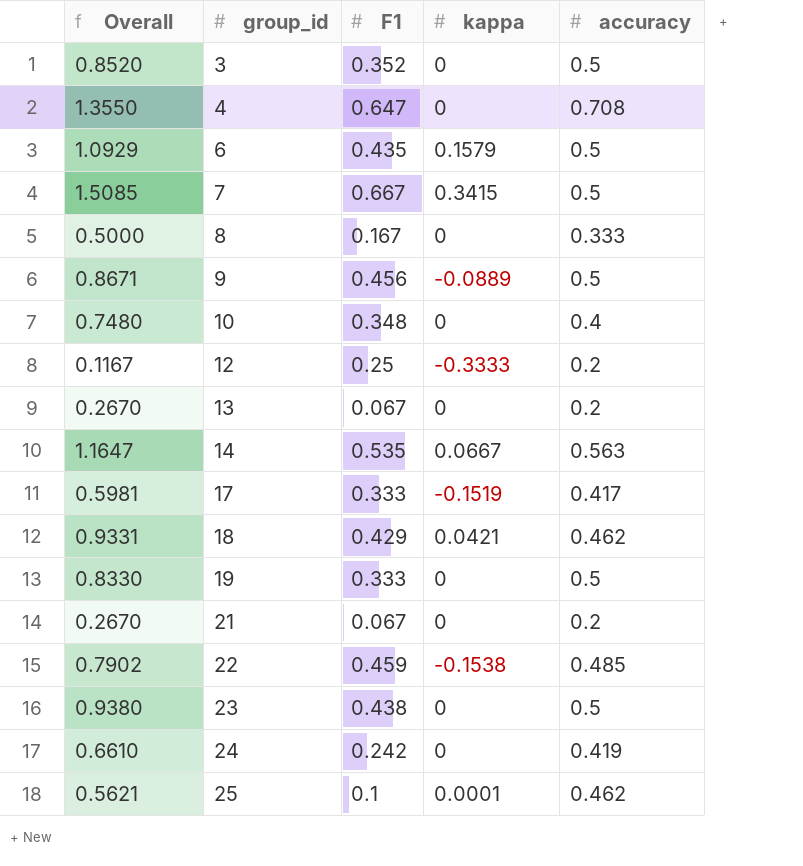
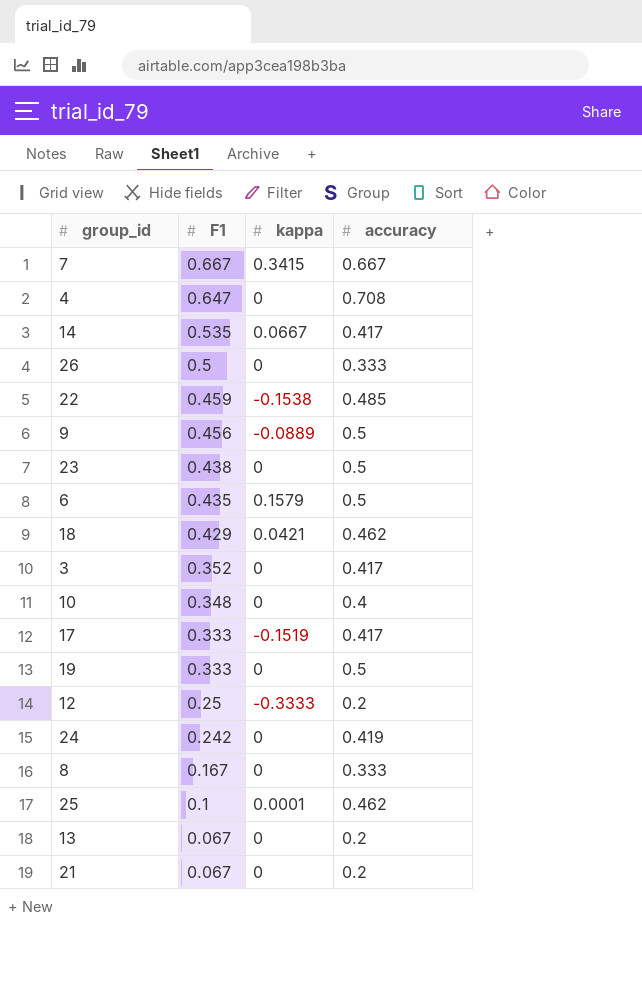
row order: group_id ascending -> F1 descending
column Overall | formula: [F1] + [kappa] + [accuracy] -> none
7 | accuracy: 0.5 -> 0.667
14 | accuracy: 0.563 -> 0.417
row 26: none -> 0.5 | 0 | 0.333
3 | accuracy: 0.5 -> 0.417

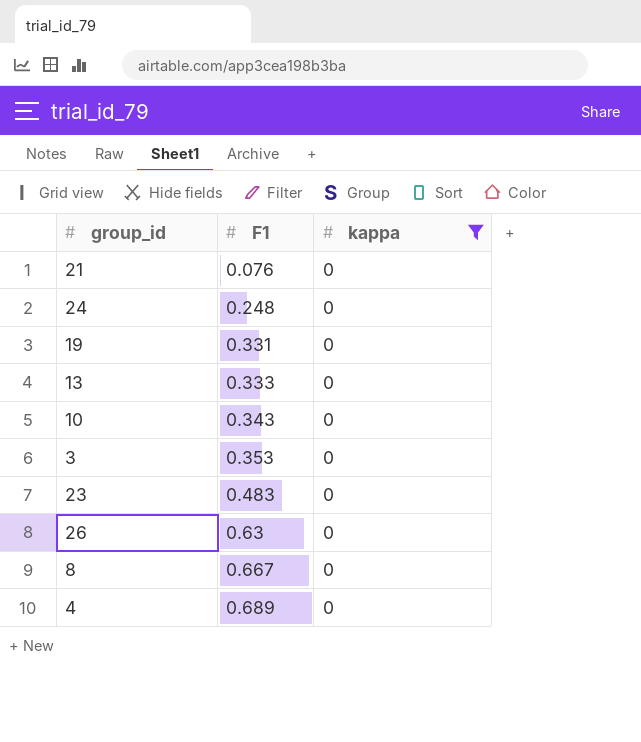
filter: none -> kappa = 0
row order: F1 descending -> F1 ascending
column accuracy | position: 4 -> none
21 | F1: 0.067 -> 0.076
24 | F1: 0.242 -> 0.248
19 | F1: 0.333 -> 0.331
13 | F1: 0.067 -> 0.333
10 | F1: 0.348 -> 0.343
3 | F1: 0.352 -> 0.353
23 | F1: 0.438 -> 0.483
26 | F1: 0.5 -> 0.63
8 | F1: 0.167 -> 0.667
4 | F1: 0.647 -> 0.689

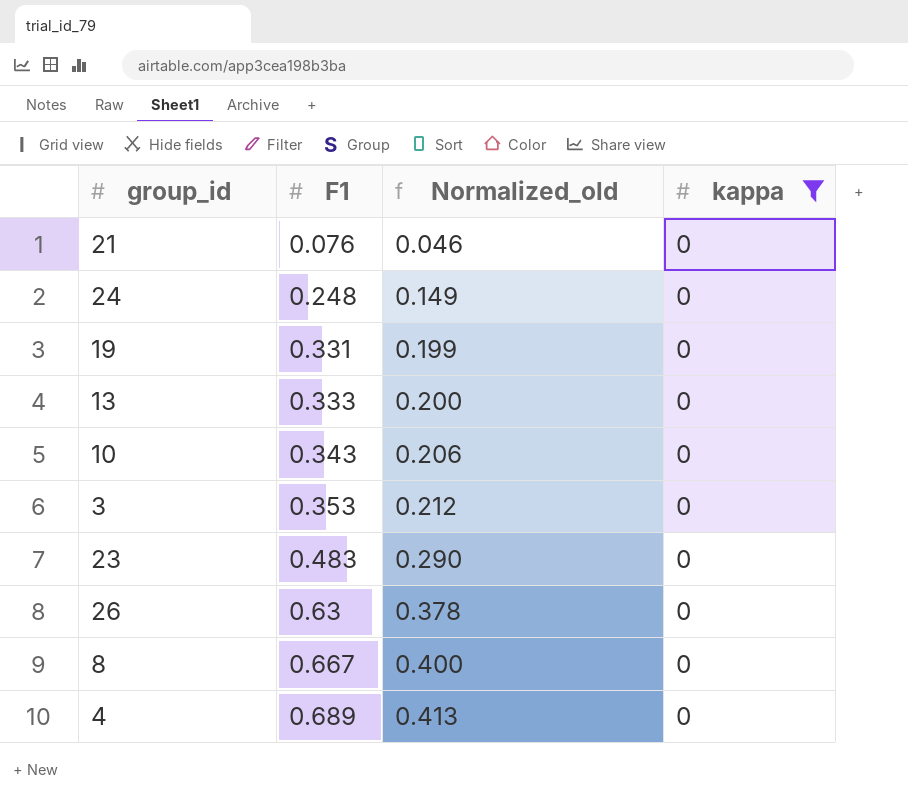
column Normalized_old | formula: none -> [F1] * 0.6

